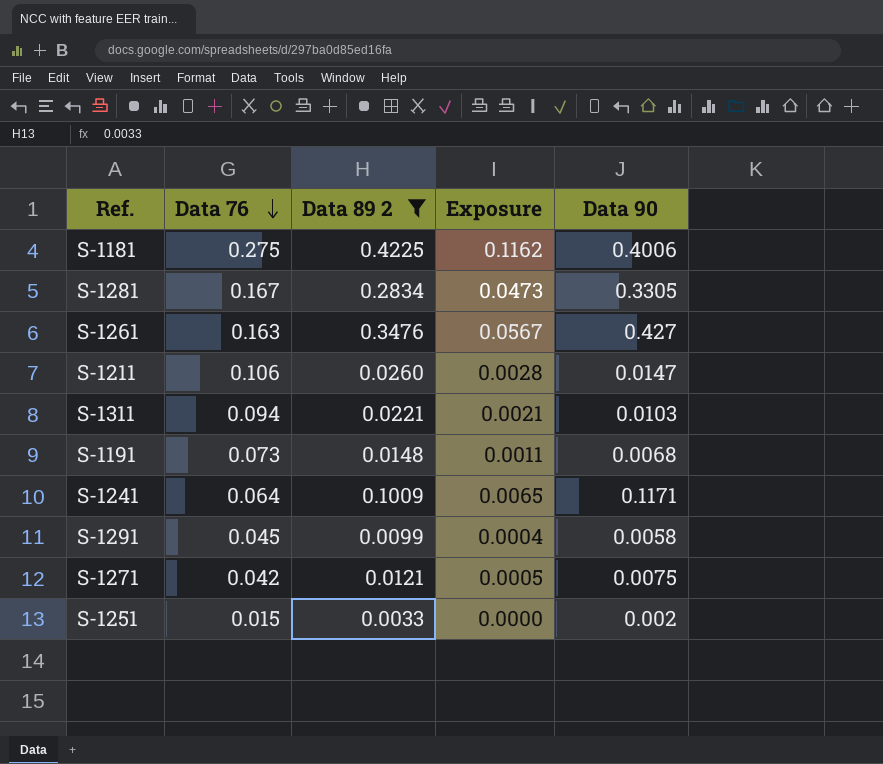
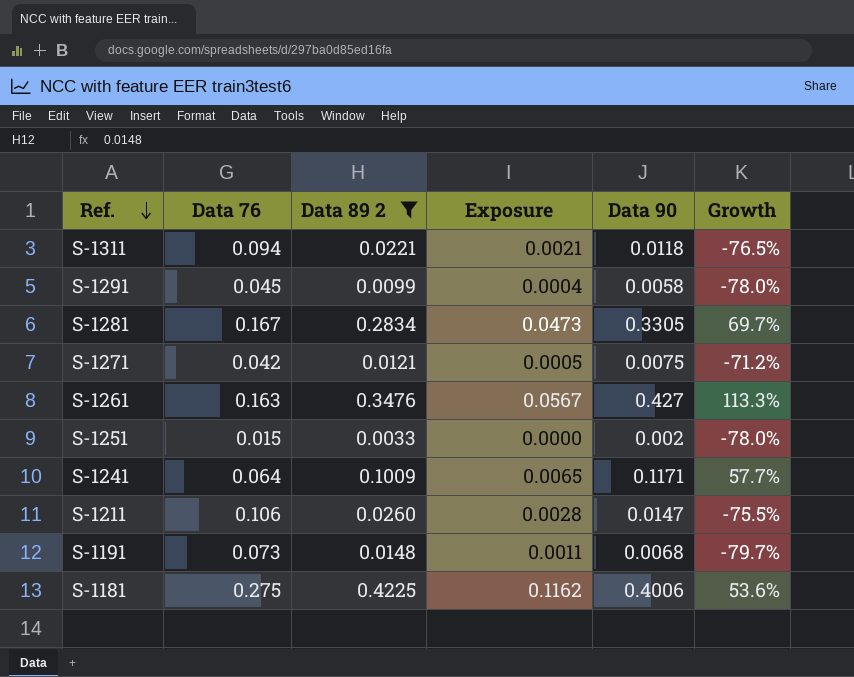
row order: Data 76 descending -> Ref. descending
column Growth | formula: none -> ([Data 89 2] - [Data 76]) / [Data 76]
S-1311 | Data 90: 0.0103 -> 0.0118

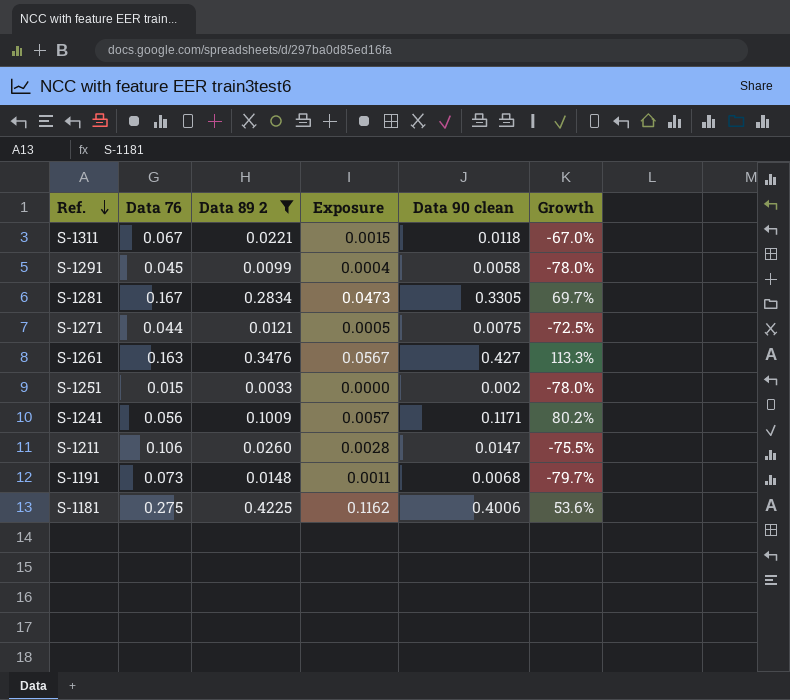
column name: Data 90 -> Data 90 clean
S-1311 | Data 76: 0.094 -> 0.067
S-1311 | Exposure: 0.0021 -> 0.0015
S-1311 | Growth: -76.5% -> -67.0%
S-1271 | Data 76: 0.042 -> 0.044
S-1271 | Growth: -71.2% -> -72.5%
S-1241 | Data 76: 0.064 -> 0.056
S-1241 | Exposure: 0.0065 -> 0.0057
S-1241 | Growth: 57.7% -> 80.2%

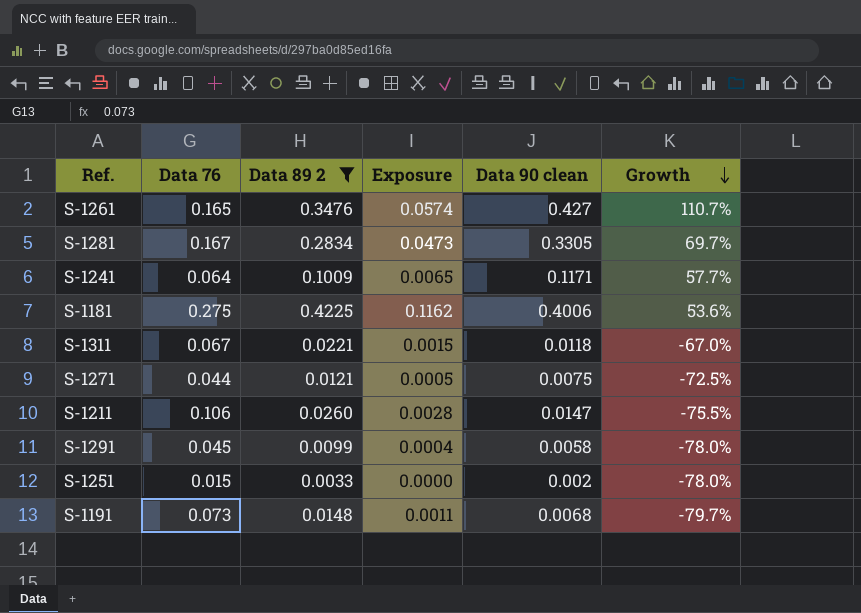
row order: Ref. descending -> Growth descending
S-1261 | Data 76: 0.163 -> 0.165
S-1261 | Exposure: 0.0567 -> 0.0574
S-1261 | Growth: 113.3% -> 110.7%
S-1241 | Data 76: 0.056 -> 0.064
S-1241 | Exposure: 0.0057 -> 0.0065
S-1241 | Growth: 80.2% -> 57.7%

